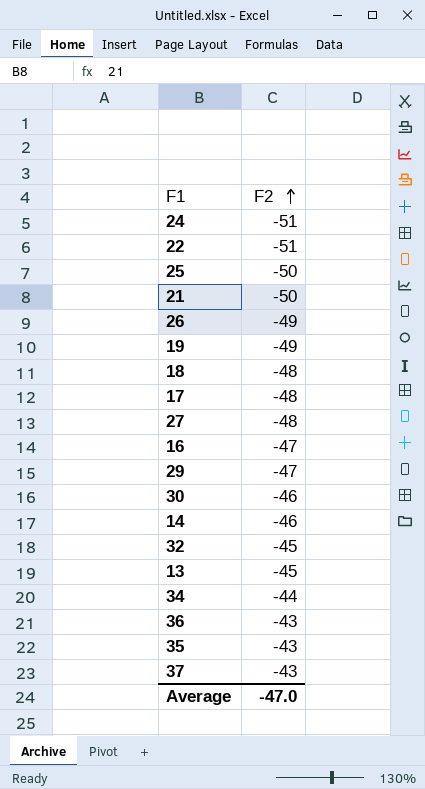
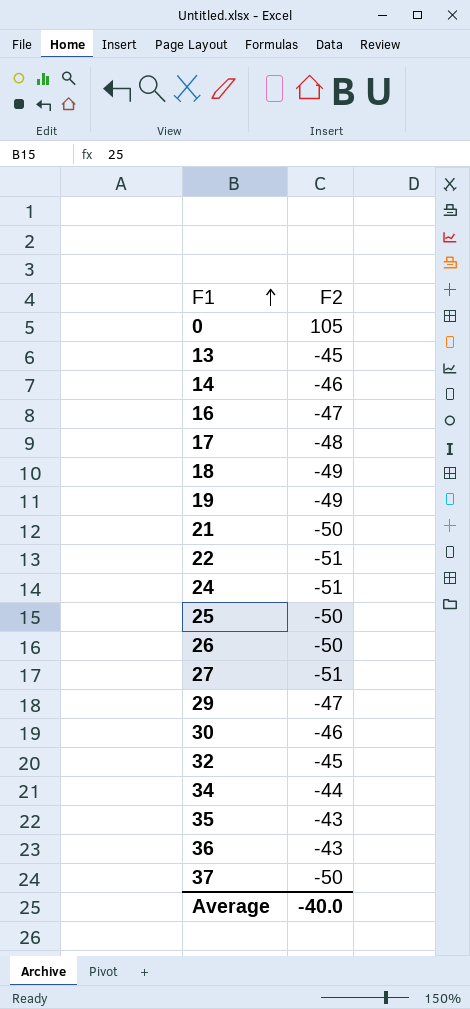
row order: F2 ascending -> F1 ascending
row 0: none -> 105
18 | F2: -48 -> -49
26 | F2: -49 -> -50
27 | F2: -48 -> -51
37 | F2: -43 -> -50
Average | F2: -47.0 -> -40.0

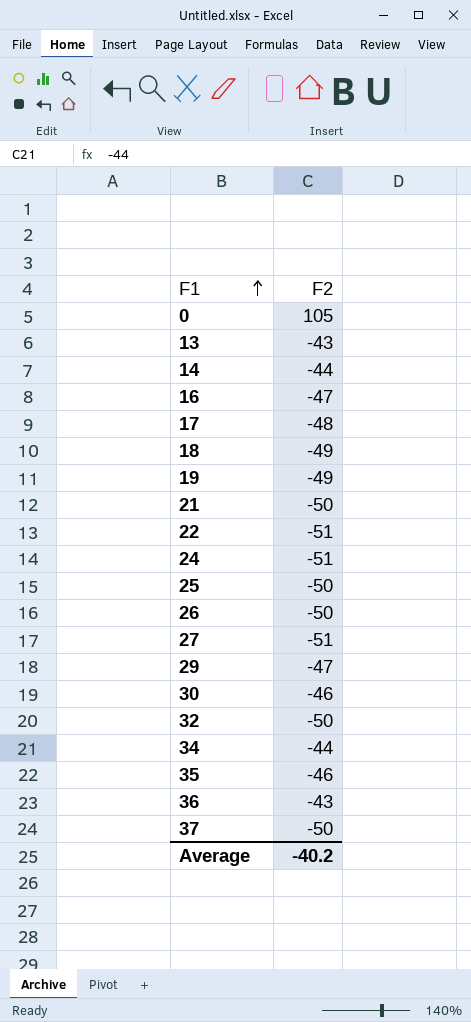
13 | F2: -45 -> -43
14 | F2: -46 -> -44
32 | F2: -45 -> -50
35 | F2: -43 -> -46
Average | F2: -40.0 -> -40.2

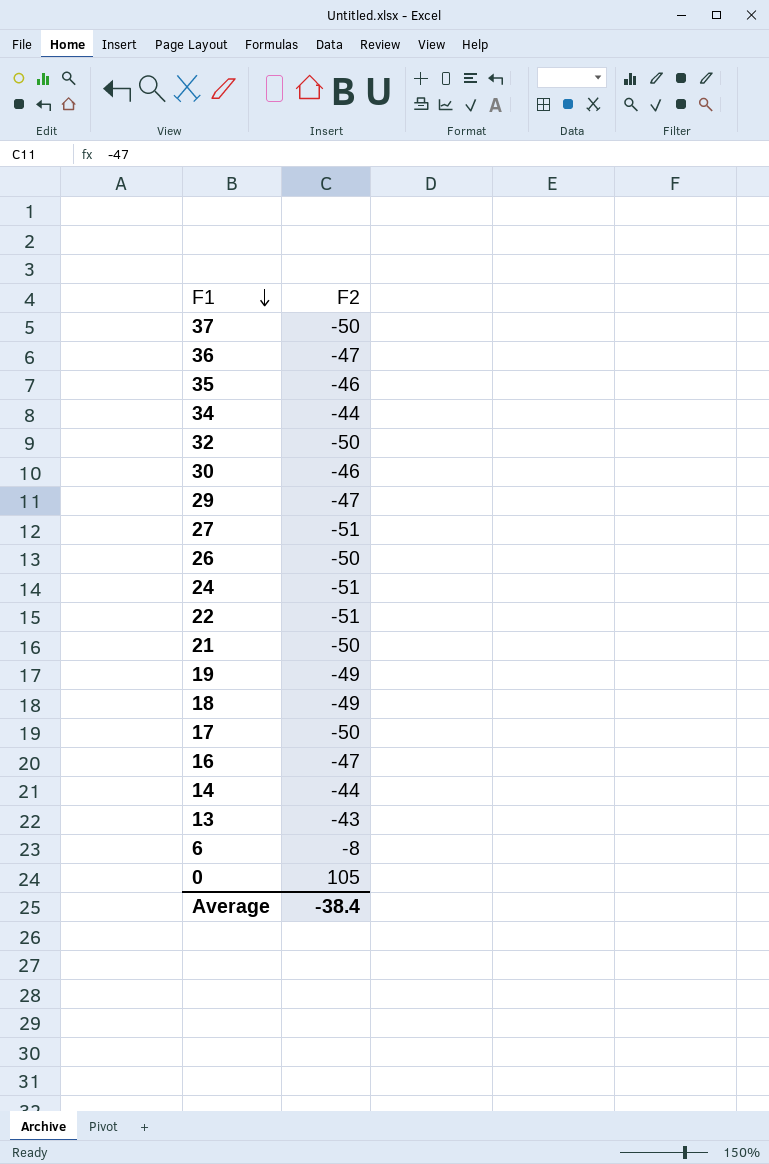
row order: F1 ascending -> F1 descending
row 25: -50 -> none
36 | F2: -43 -> -47
17 | F2: -48 -> -50
row 6: none -> -8
Average | F2: -40.2 -> -38.4

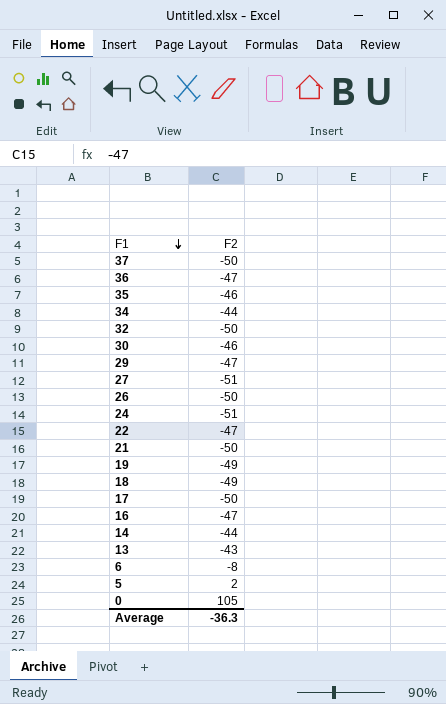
22 | F2: -51 -> -47
row 5: none -> 2
Average | F2: -38.4 -> -36.3

